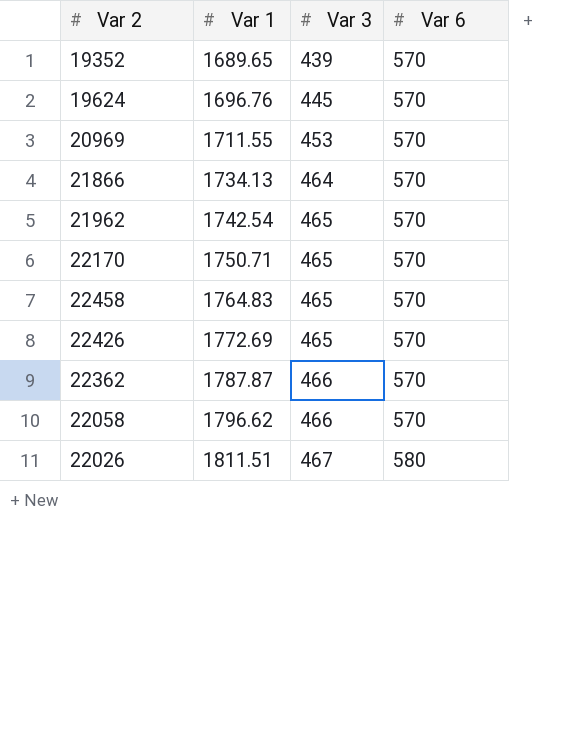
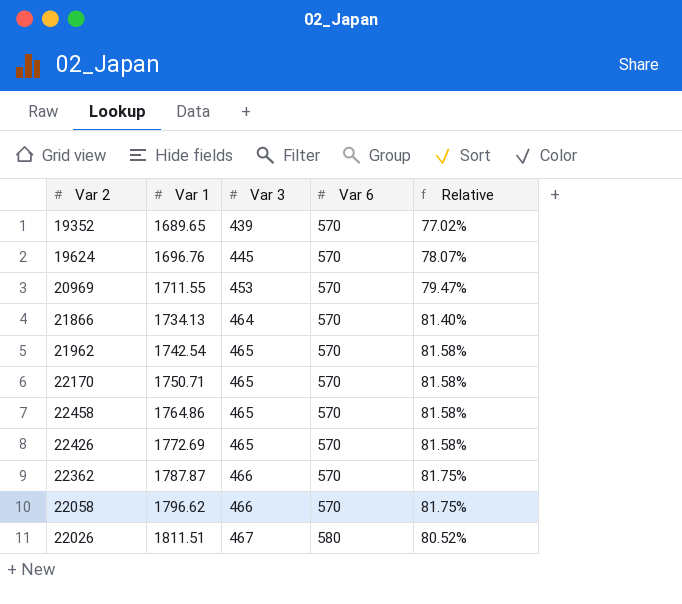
column Relative | formula: none -> [Var 3] / [Var 6]
22458 | Var 1: 1764.83 -> 1764.86

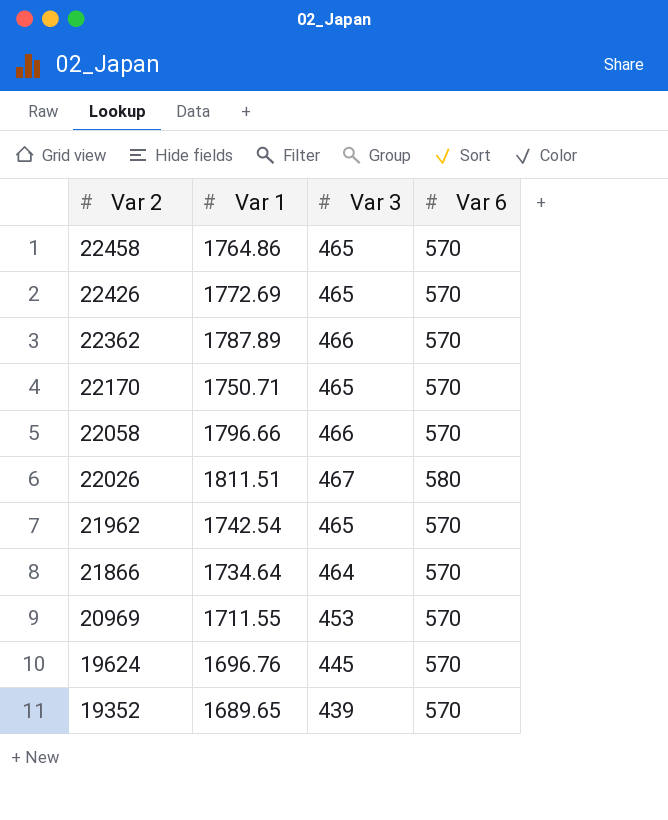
row order: Var 1 ascending -> Var 2 descending
column Relative | formula: [Var 3] / [Var 6] -> none
22362 | Var 1: 1787.87 -> 1787.89
22058 | Var 1: 1796.62 -> 1796.66
21866 | Var 1: 1734.13 -> 1734.64

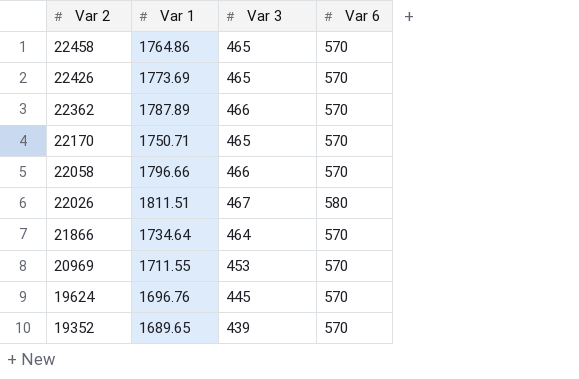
row 21962: 1742.54 | 465 | 570 -> none
22426 | Var 1: 1772.69 -> 1773.69

